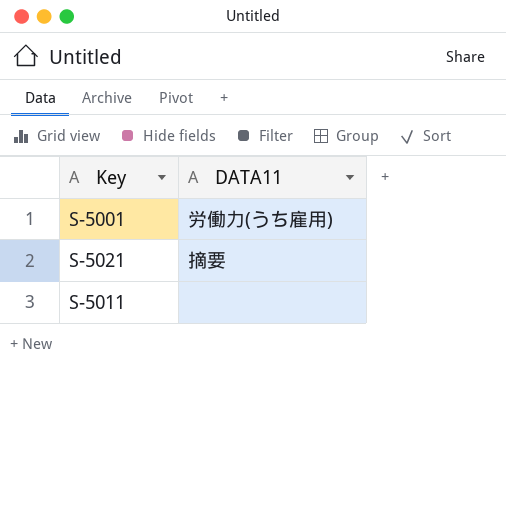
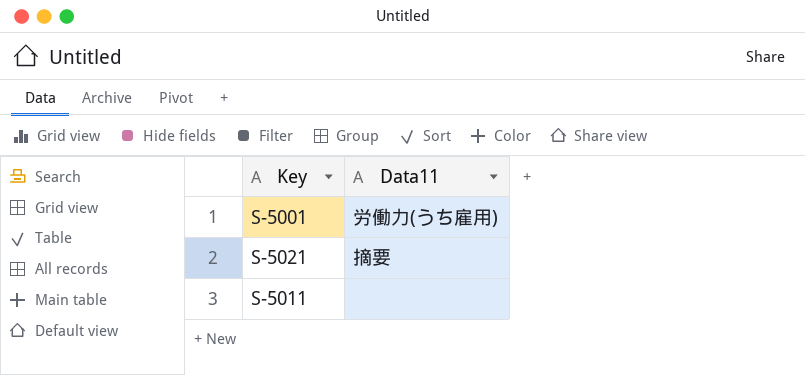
column name: DATA11 -> Data11

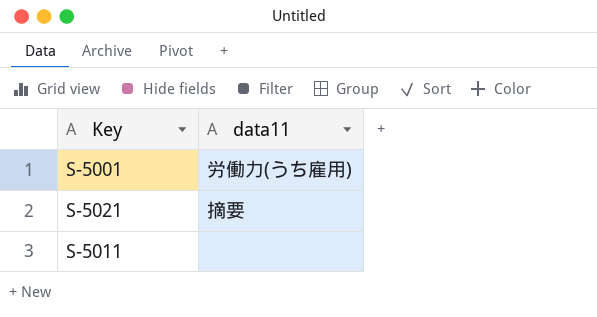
column name: Data11 -> data11

